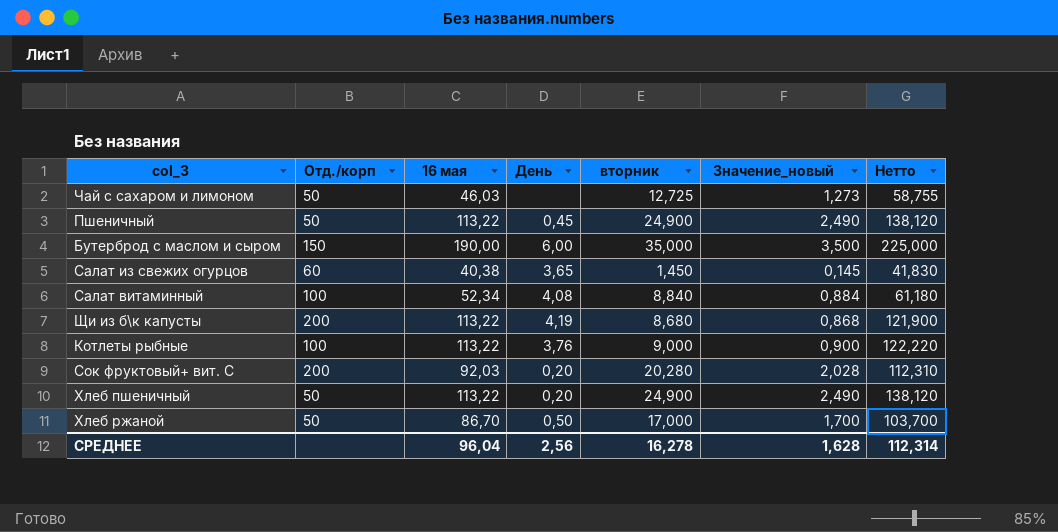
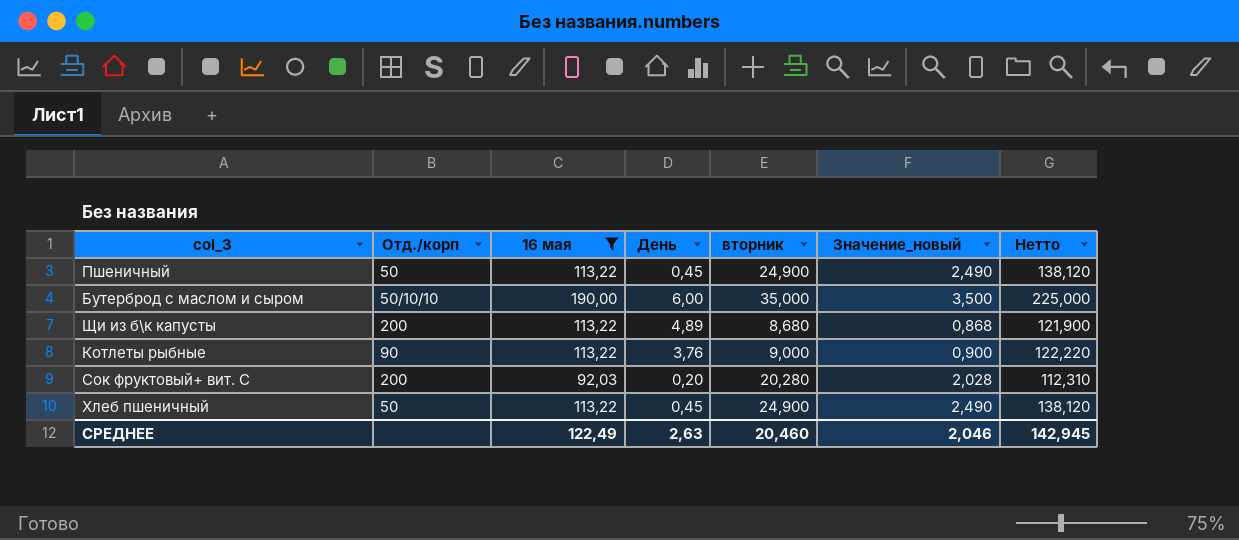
filter: none -> 16 мая >= 92,03
Бутерброд с маслом и сыром | Отд./корп: 150 -> 50/10/10
Щи из б\к капусты | День: 4,19 -> 4,89
Котлеты рыбные | Отд./корп: 100 -> 90
Хлеб пшеничный | День: 0,20 -> 0,45
СРЕДНЕЕ | 16 мая: 96,04 -> 122,49
СРЕДНЕЕ | День: 2,56 -> 2,63
СРЕДНЕЕ | вторник: 16,278 -> 20,460
СРЕДНЕЕ | Значение_новый: 1,628 -> 2,046
СРЕДНЕЕ | Нетто: 112,314 -> 142,945

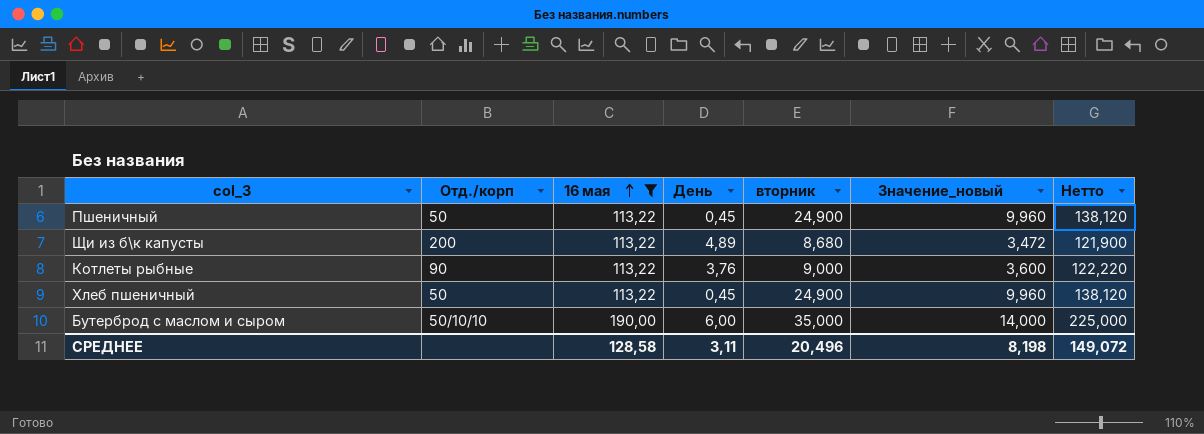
row order: none -> 16 мая ascending
column Значение_новый | formula: [вторник] * 0,1 -> [вторник] * 0,4
row Сок фруктовый+ вит. С: 200 | 92,03 | 0,20 | 20,280 | 2,028 | 112,310 -> none
СРЕДНЕЕ | 16 мая: 122,49 -> 128,58
СРЕДНЕЕ | День: 2,63 -> 3,11
СРЕДНЕЕ | вторник: 20,460 -> 20,496
СРЕДНЕЕ | Значение_новый: 2,046 -> 8,198
СРЕДНЕЕ | Нетто: 142,945 -> 149,072

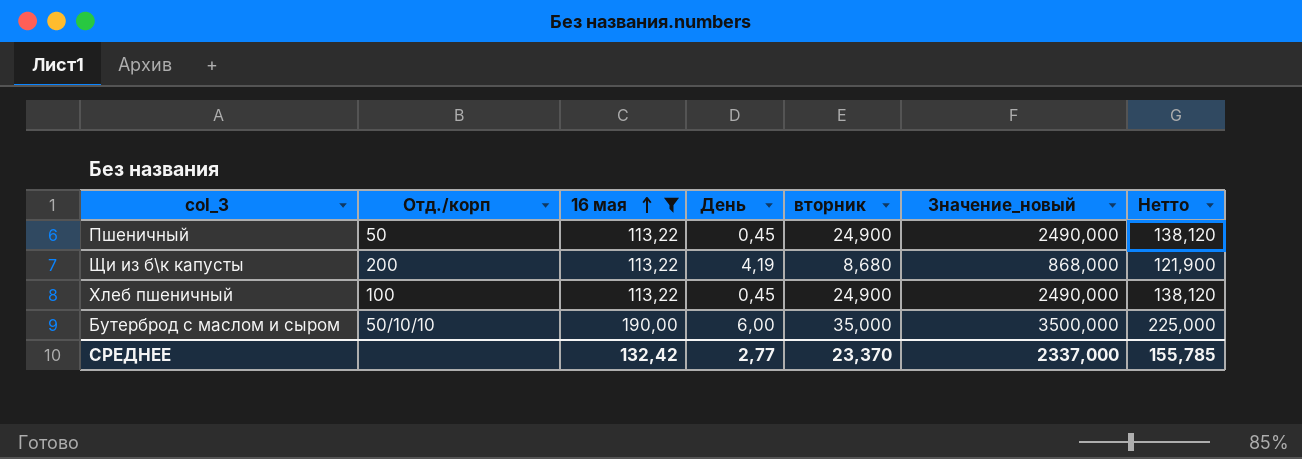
column Значение_новый | formula: [вторник] * 0,4 -> [вторник] * 100
row Котлеты рыбные: 90 | 113,22 | 3,76 | 9,000 | 3,600 | 122,220 -> none
Щи из б\к капусты | День: 4,89 -> 4,19
Хлеб пшеничный | Отд./корп: 50 -> 100
СРЕДНЕЕ | 16 мая: 128,58 -> 132,42
СРЕДНЕЕ | День: 3,11 -> 2,77
СРЕДНЕЕ | вторник: 20,496 -> 23,370
СРЕДНЕЕ | Значение_новый: 8,198 -> 2337,000
СРЕДНЕЕ | Нетто: 149,072 -> 155,785

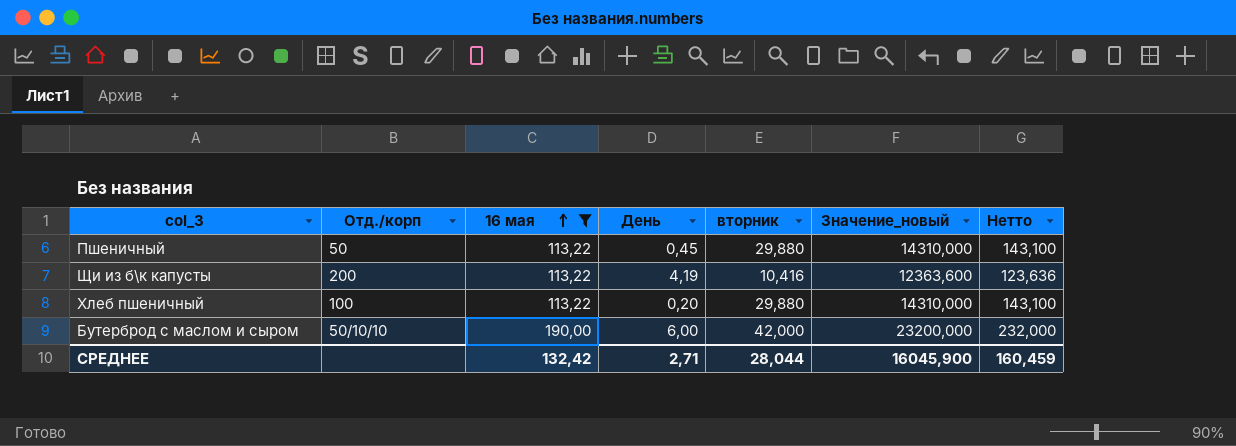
column Значение_новый | formula: [вторник] * 100 -> [Нетто] * 100
Пшеничный | вторник: 24,900 -> 29,880
Пшеничный | Нетто: 138,120 -> 143,100
Щи из б\к капусты | вторник: 8,680 -> 10,416
Щи из б\к капусты | Нетто: 121,900 -> 123,636
Хлеб пшеничный | День: 0,45 -> 0,20
Хлеб пшеничный | вторник: 24,900 -> 29,880
Хлеб пшеничный | Нетто: 138,120 -> 143,100
Бутерброд с маслом и сыром | вторник: 35,000 -> 42,000
Бутерброд с маслом и сыром | Нетто: 225,000 -> 232,000
СРЕДНЕЕ | День: 2,77 -> 2,71
СРЕДНЕЕ | вторник: 23,370 -> 28,044
СРЕДНЕЕ | Значение_новый: 2337,000 -> 16045,900
СРЕДНЕЕ | Нетто: 155,785 -> 160,459

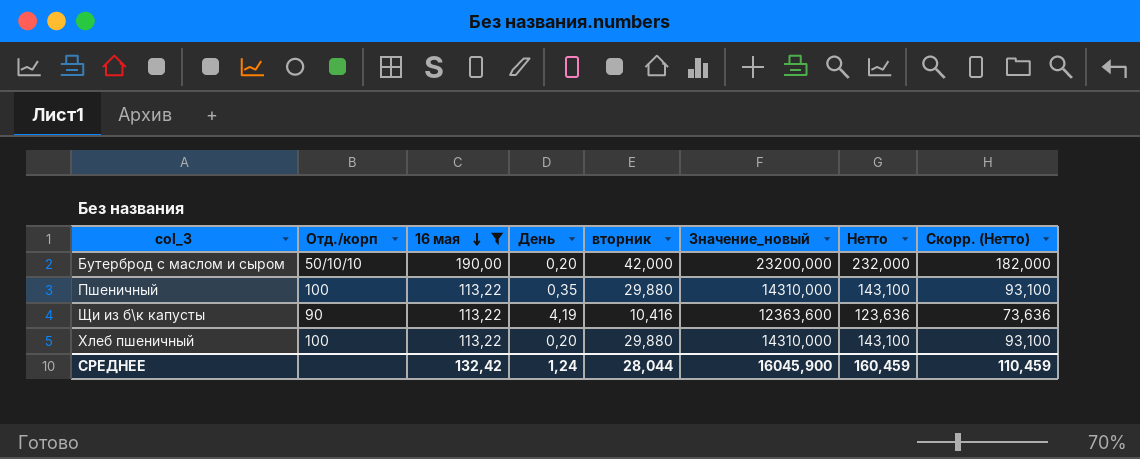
row order: 16 мая ascending -> 16 мая descending
column Скорр. (Нетто) | formula: none -> [Нетто] - 50
Бутерброд с маслом и сыром | День: 6,00 -> 0,20
Пшеничный | Отд./корп: 50 -> 100
Пшеничный | День: 0,45 -> 0,35
Щи из б\к капусты | Отд./корп: 200 -> 90
СРЕДНЕЕ | День: 2,71 -> 1,24

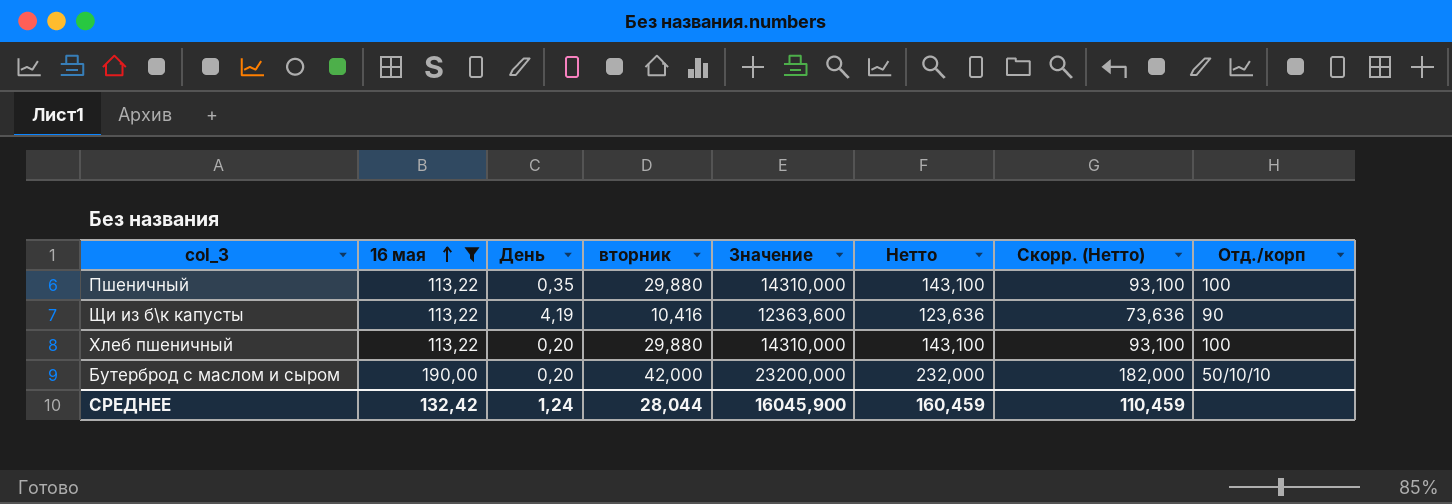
row order: 16 мая descending -> 16 мая ascending
column name: Значение_новый -> Значение
column Отд./корп | position: 2 -> 8

